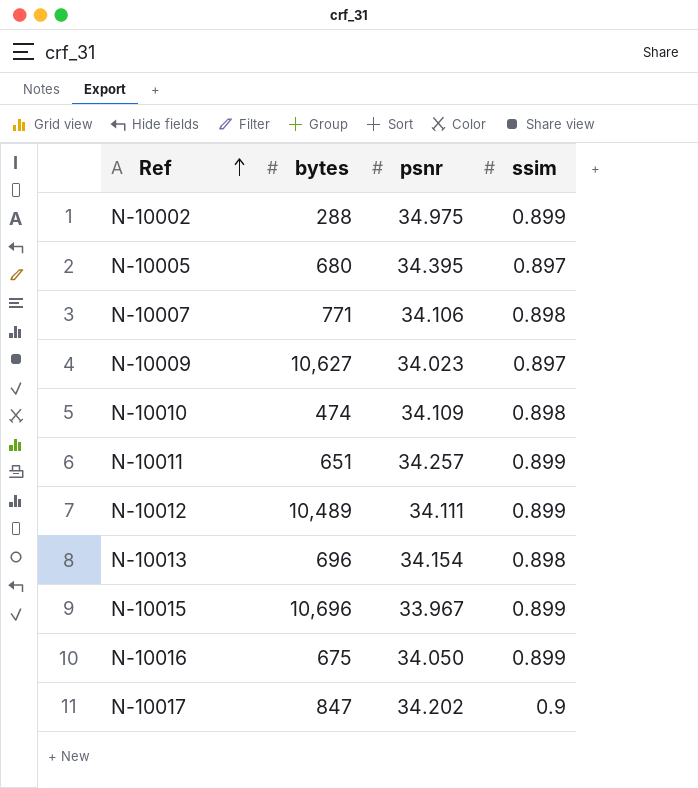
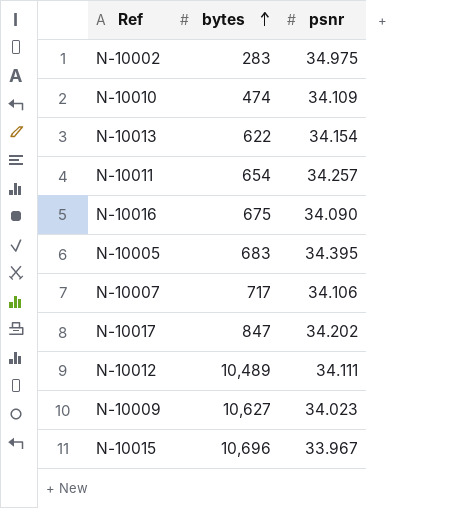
row order: Ref ascending -> bytes ascending
column ssim | position: 4 -> none
N-10002 | bytes: 288 -> 283
N-10013 | bytes: 696 -> 622
N-10011 | bytes: 651 -> 654
N-10016 | psnr: 34.050 -> 34.090
N-10005 | bytes: 680 -> 683
N-10007 | bytes: 771 -> 717

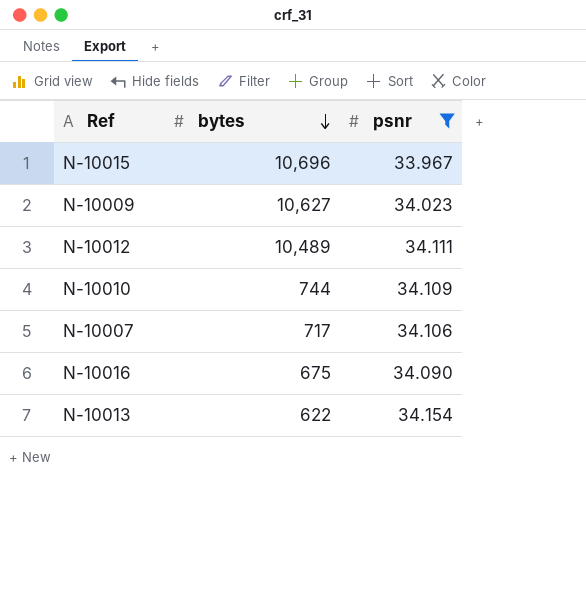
filter: none -> psnr <= 34.154
row order: bytes ascending -> bytes descending
N-10010 | bytes: 474 -> 744

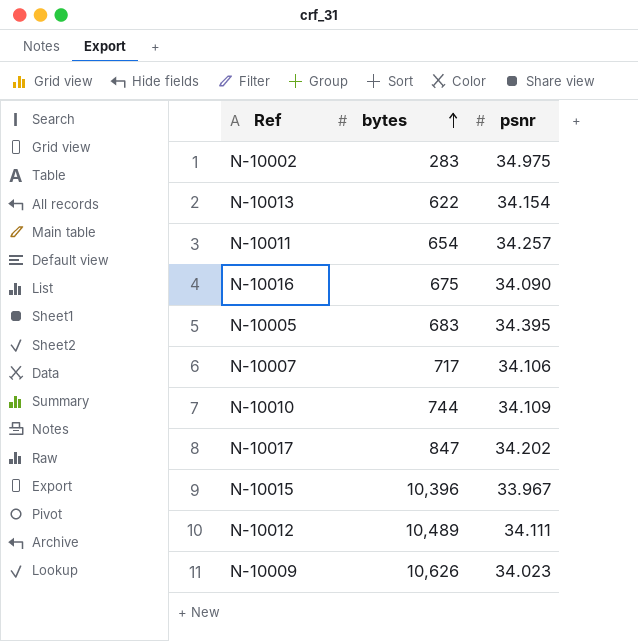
filter: psnr <= 34.154 -> none
row order: bytes descending -> bytes ascending
N-10015 | bytes: 10,696 -> 10,396
N-10009 | bytes: 10,627 -> 10,626

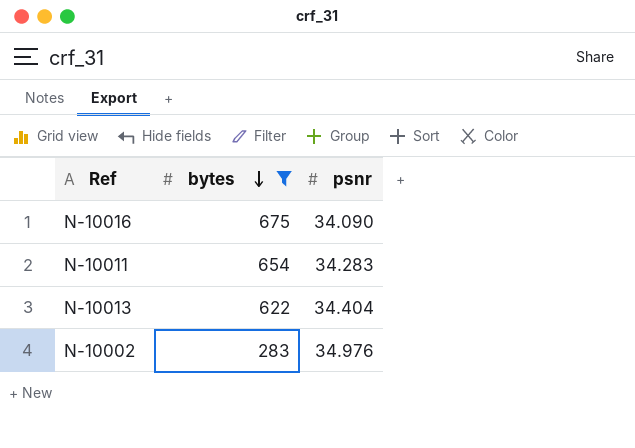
filter: none -> bytes <= 675
row order: bytes ascending -> bytes descending
N-10011 | psnr: 34.257 -> 34.283
N-10013 | psnr: 34.154 -> 34.404
N-10002 | psnr: 34.975 -> 34.976

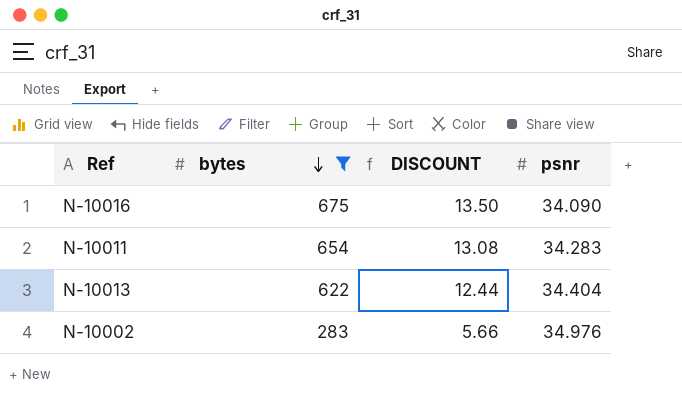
column DISCOUNT | formula: none -> [bytes] * 0.02

